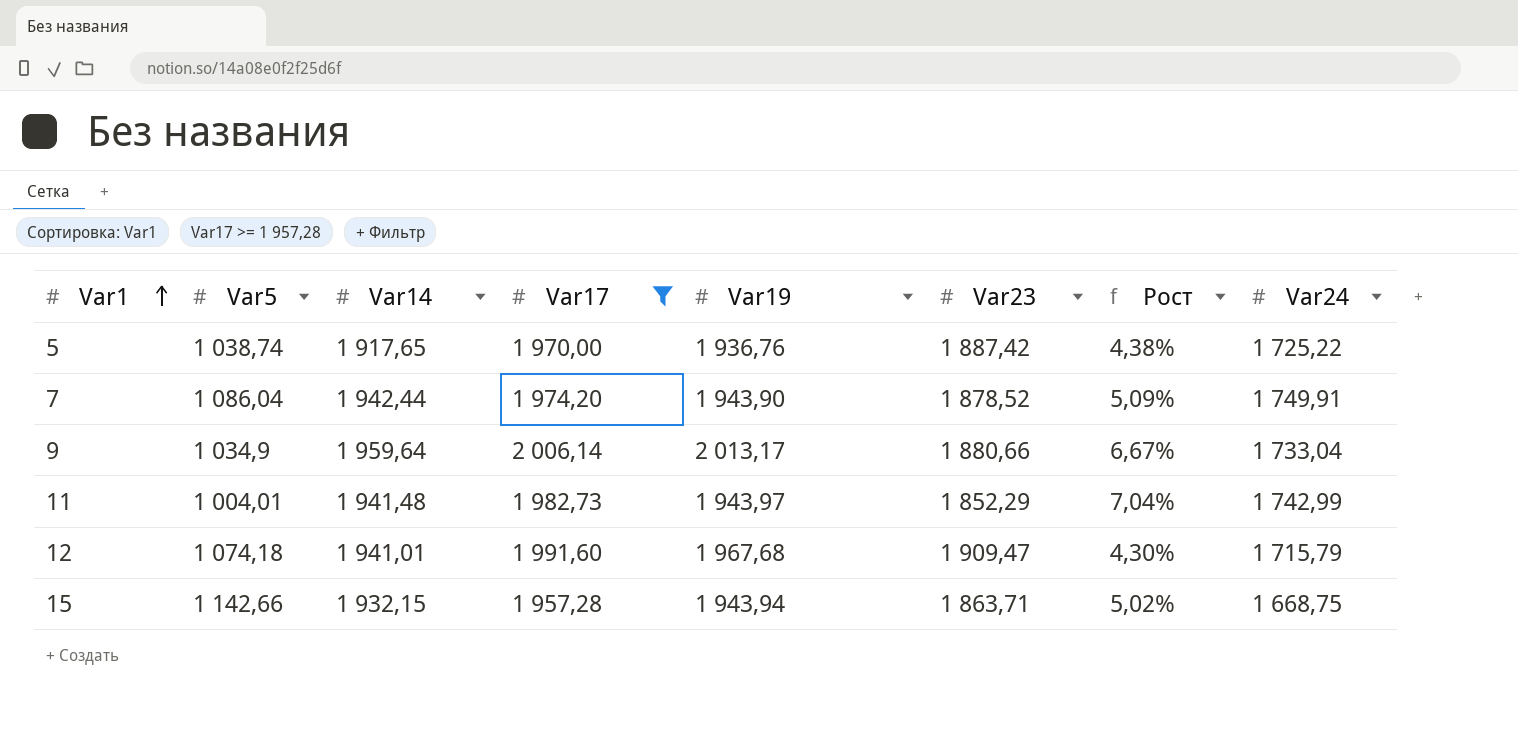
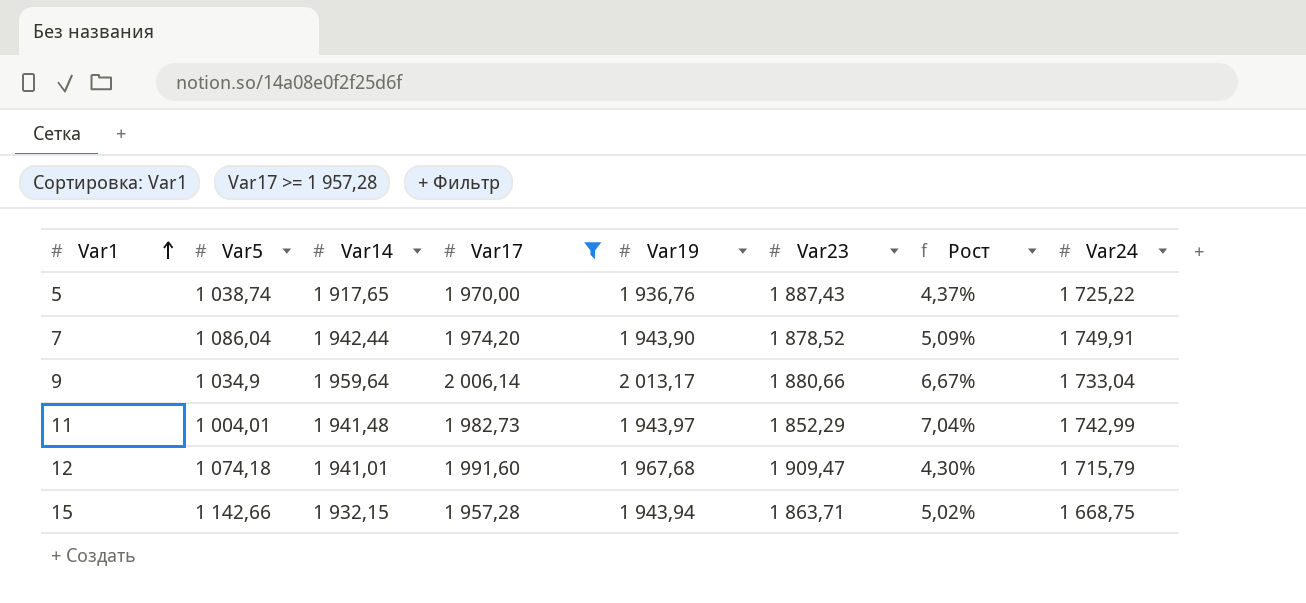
5 | Var23: 1 887,42 -> 1 887,43
5 | Рост: 4,38% -> 4,37%

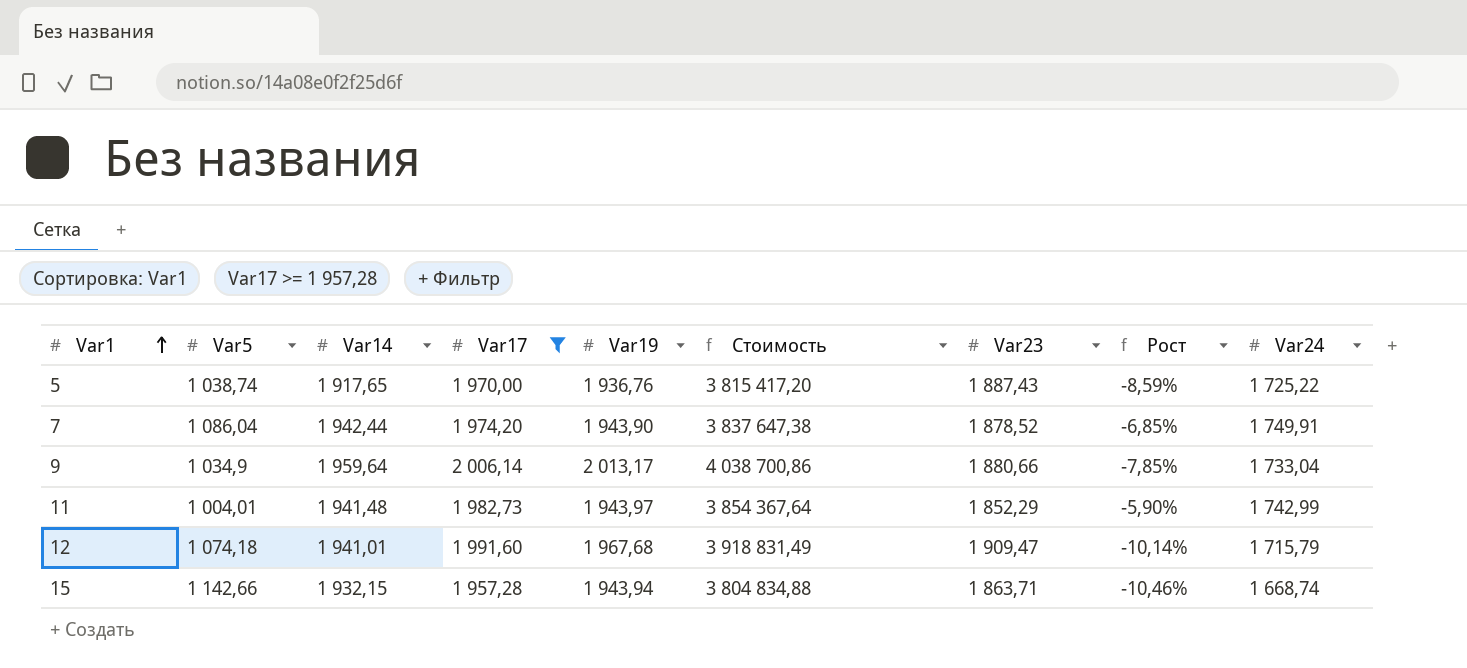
column Стоимость | formula: none -> [Var17] * [Var19]
column Рост | formula: ([Var17] - [Var23]) / [Var23] -> ([Var24] - [Var23]) / [Var23]
15 | Var24: 1 668,75 -> 1 668,74

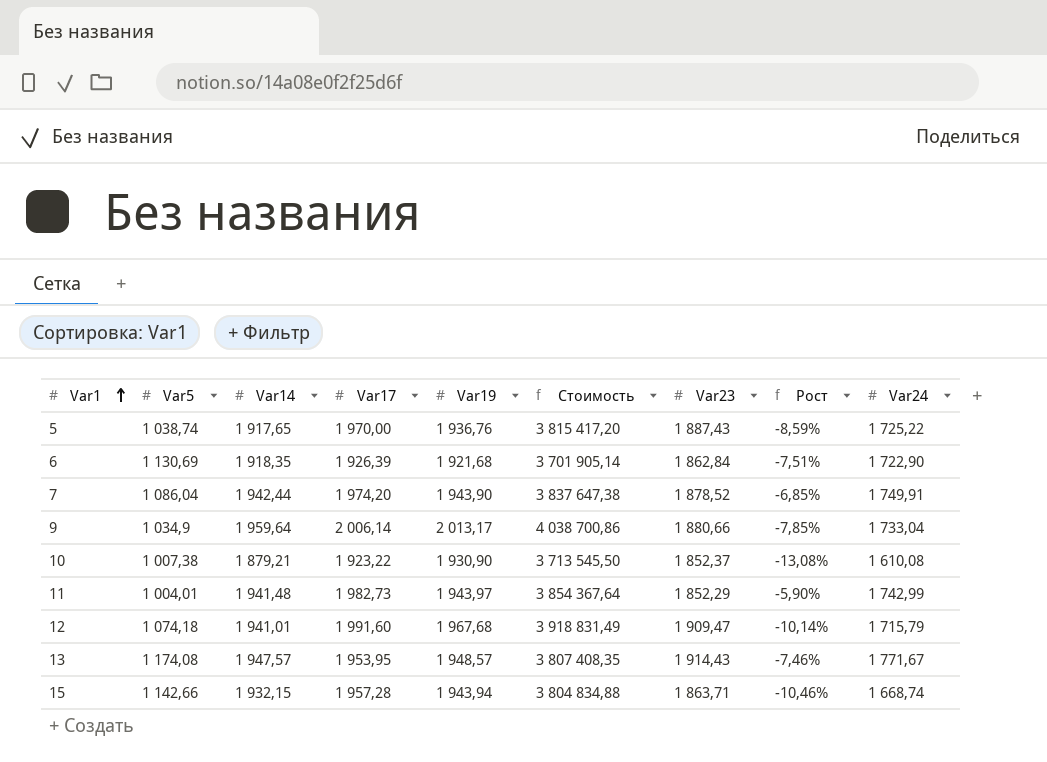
filter: Var17 >= 1 957,28 -> none

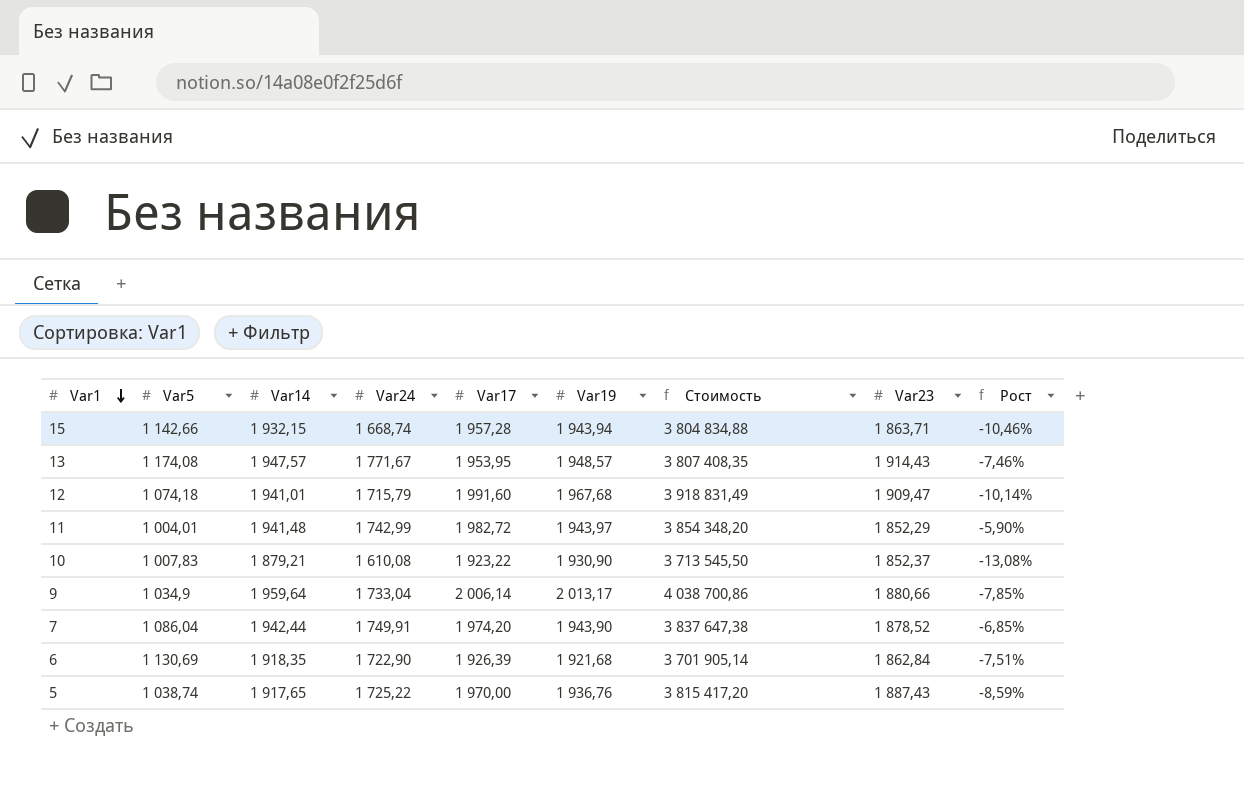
row order: Var1 ascending -> Var1 descending
column Var24 | position: 9 -> 4
11 | Var17: 1 982,73 -> 1 982,72
11 | Стоимость: 3 854 367,64 -> 3 854 348,20
10 | Var5: 1 007,38 -> 1 007,83

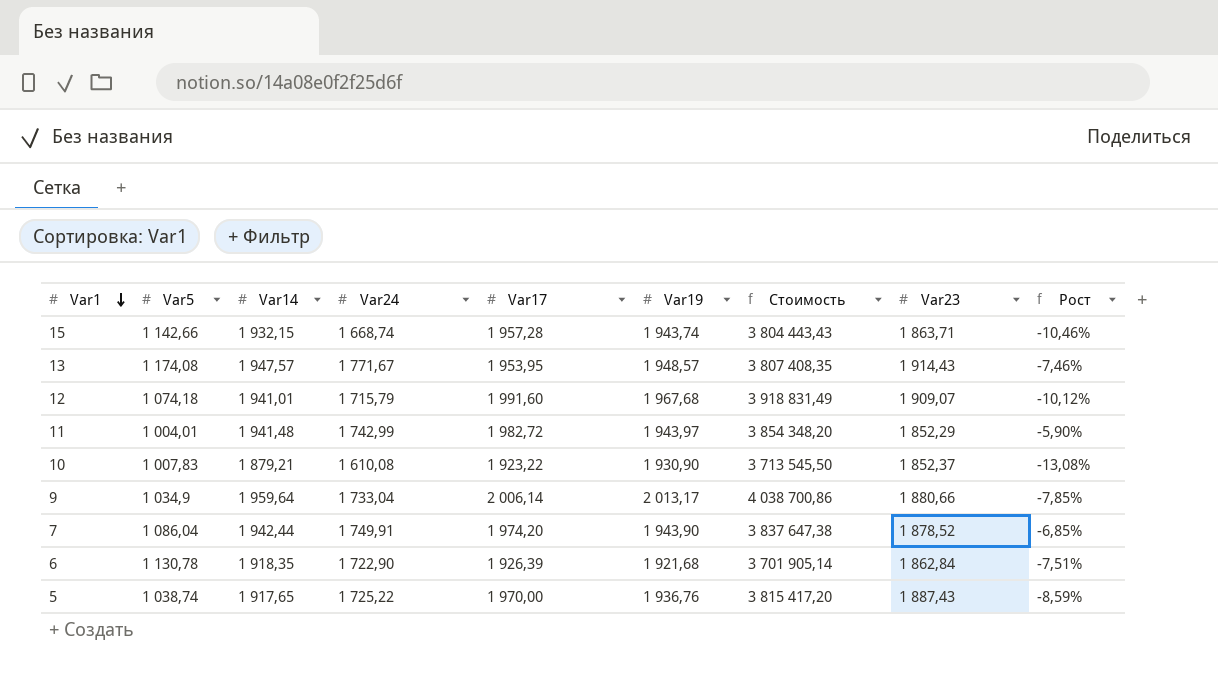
15 | Var19: 1 943,94 -> 1 943,74
15 | Стоимость: 3 804 834,88 -> 3 804 443,43
12 | Var23: 1 909,47 -> 1 909,07
12 | Рост: -10,14% -> -10,12%
6 | Var5: 1 130,69 -> 1 130,78

